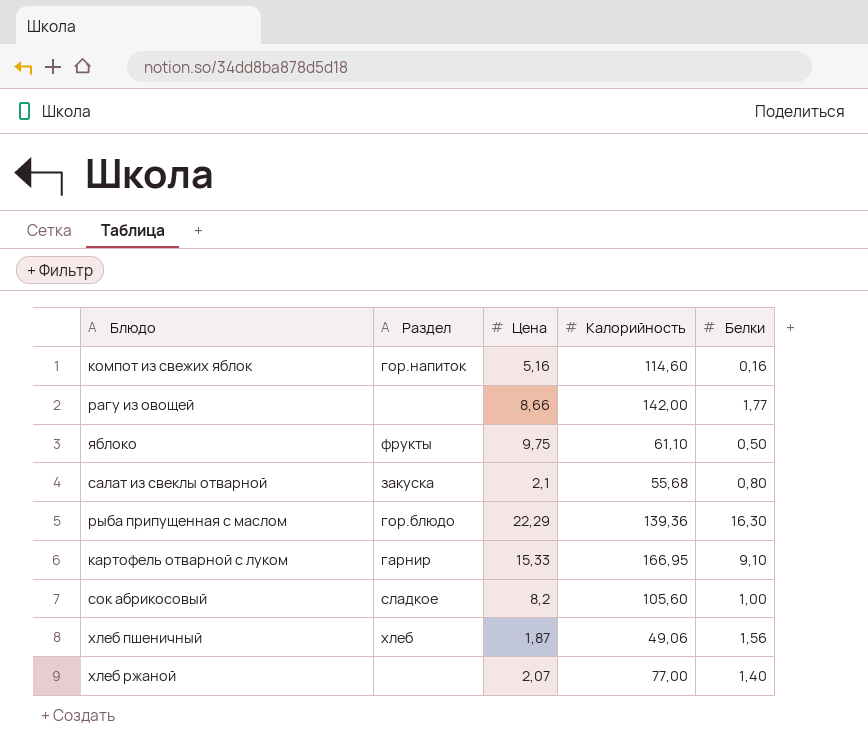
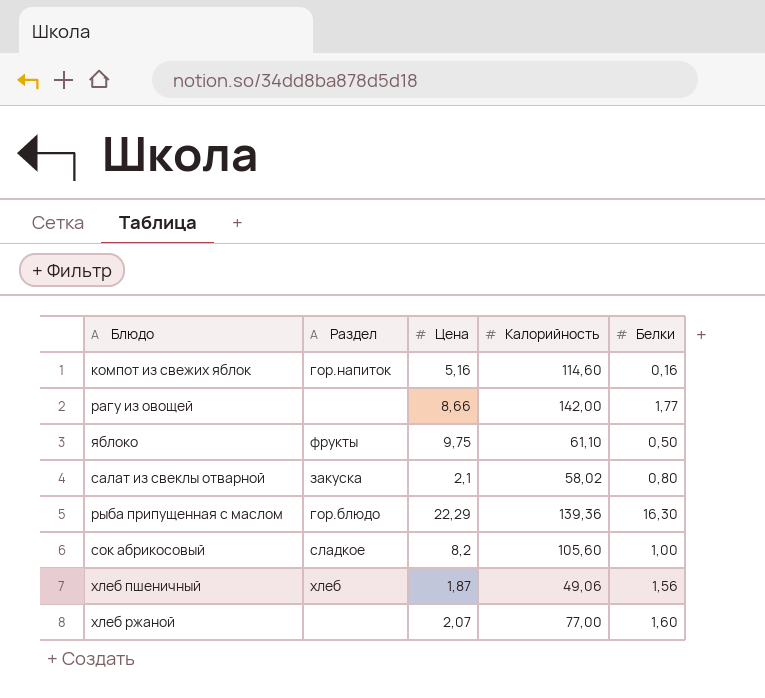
row картофель отварной с луком: гарнир | 15,33 | 166,95 | 9,10 -> none
салат из свеклы отварной | Калорийность: 55,68 -> 58,02
хлеб ржаной | Белки: 1,40 -> 1,60

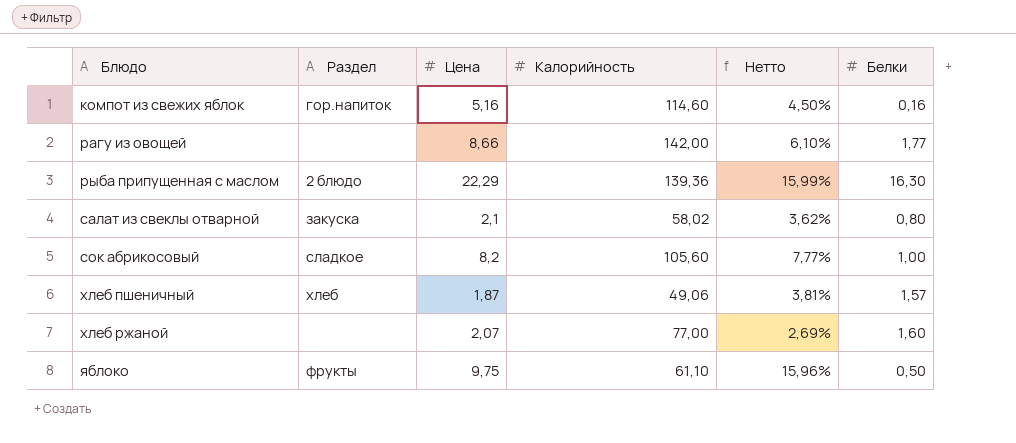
row order: none -> Блюдо ascending
column Нетто | formula: none -> [Цена] / [Калорийность]
рыба припущенная с маслом | Раздел: гор.блюдо -> 2 блюдо
хлеб пшеничный | Белки: 1,56 -> 1,57

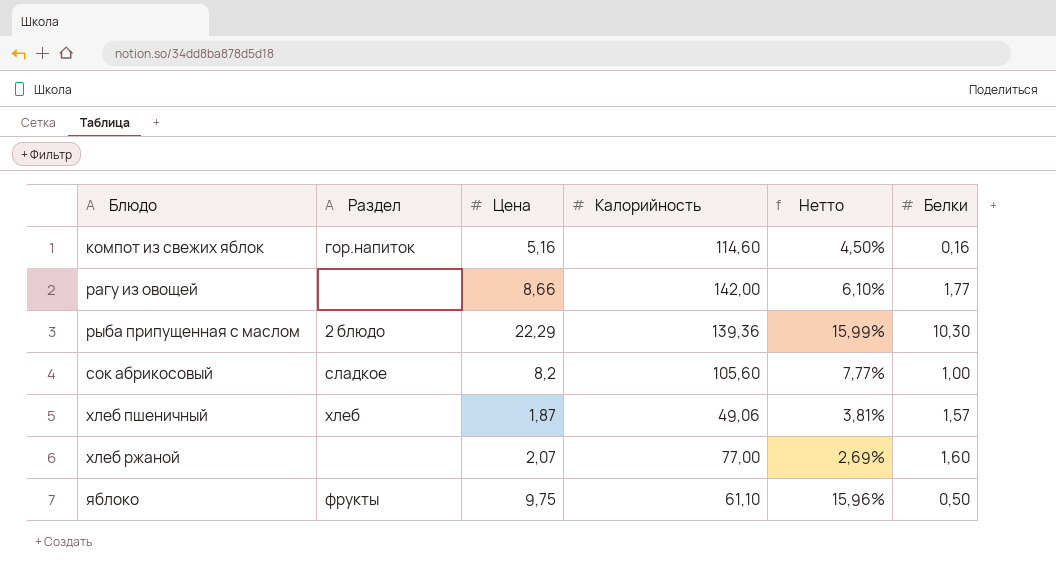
row салат из свеклы отварной: закуска | 2,1 | 58,02 | 3,62% | 0,80 -> none
рыба припущенная с маслом | Белки: 16,30 -> 10,30

